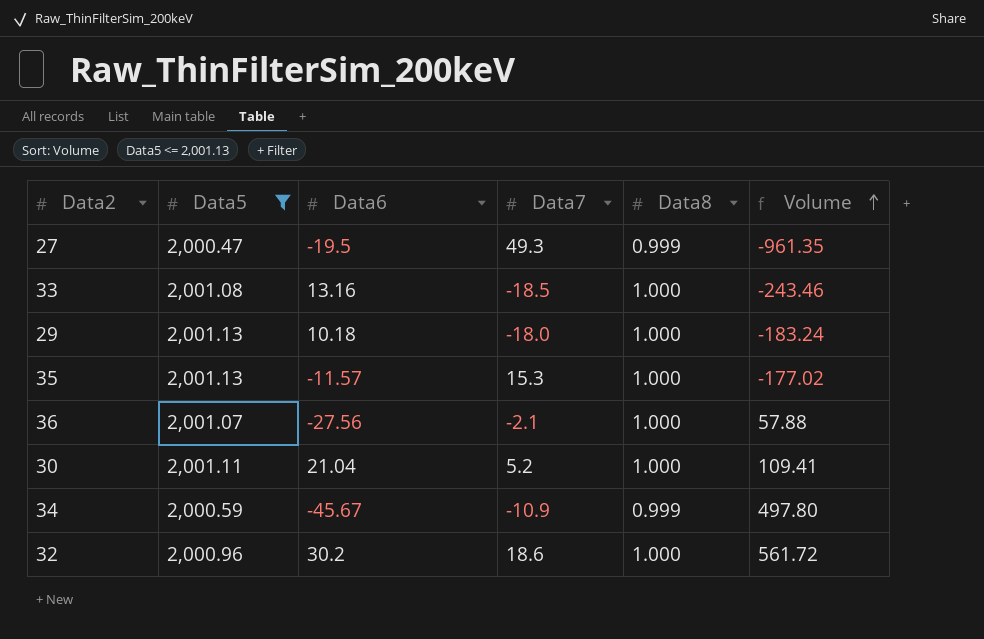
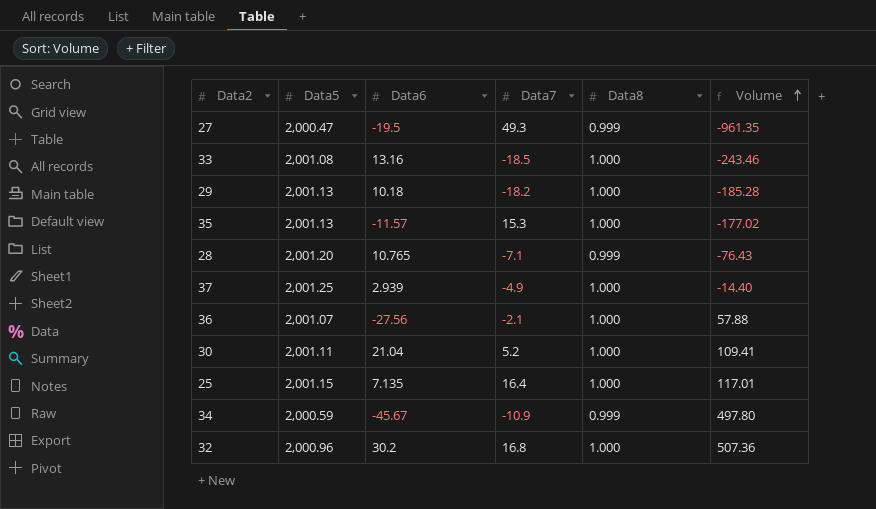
filter: Data5 <= 2,001.13 -> none
29 | Data7: -18.0 -> -18.2
29 | Volume: -183.24 -> -185.28
32 | Data7: 18.6 -> 16.8
32 | Volume: 561.72 -> 507.36

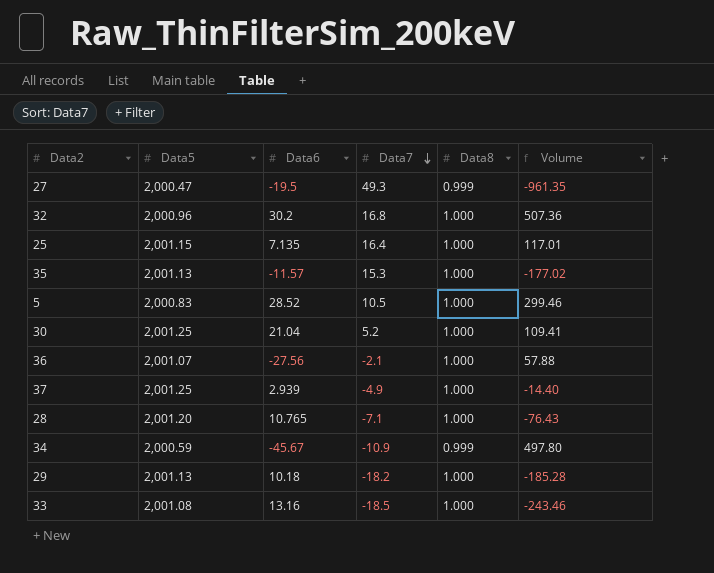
row order: Volume ascending -> Data7 descending
row 5: none -> 2,000.83 | 28.52 | 10.5 | 1.000 | 299.46
30 | Data5: 2,001.11 -> 2,001.25
28 | Data8: 0.999 -> 1.000

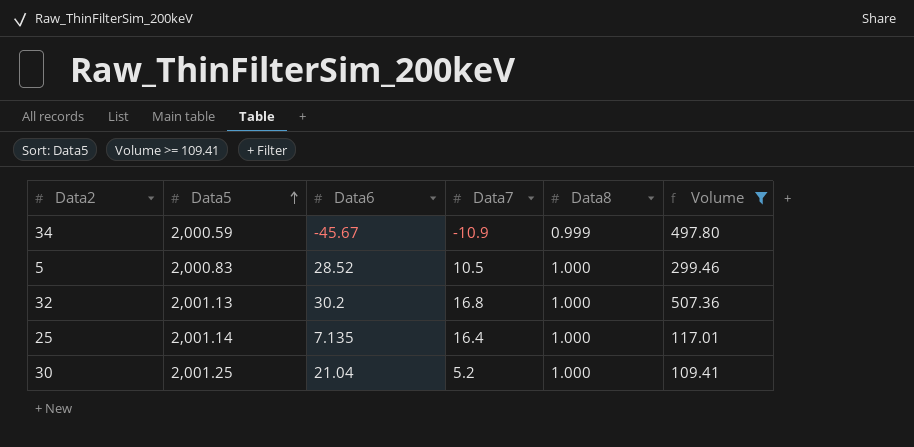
filter: none -> Volume >= 109.41
row order: Data7 descending -> Data5 ascending
32 | Data5: 2,000.96 -> 2,001.13
25 | Data5: 2,001.15 -> 2,001.14

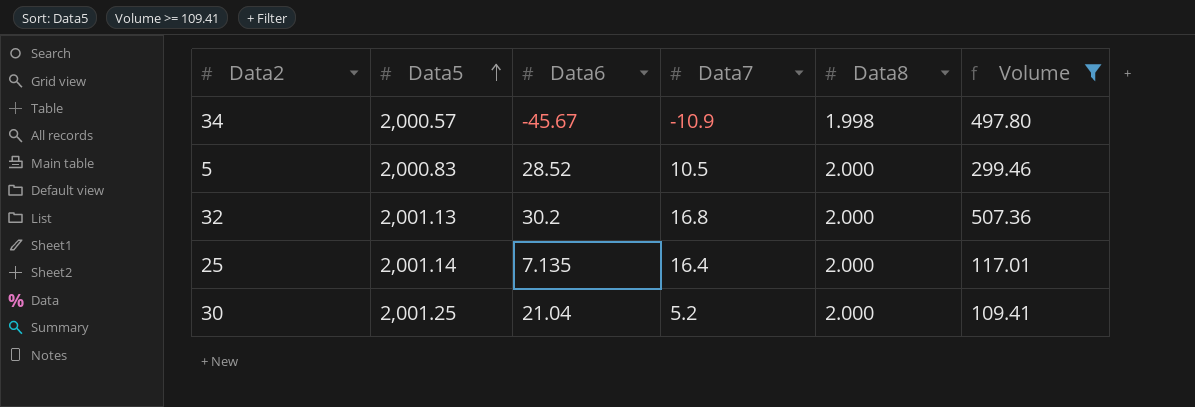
34 | Data5: 2,000.59 -> 2,000.57
34 | Data8: 0.999 -> 1.998
5 | Data8: 1.000 -> 2.000
32 | Data8: 1.000 -> 2.000
25 | Data8: 1.000 -> 2.000
30 | Data8: 1.000 -> 2.000

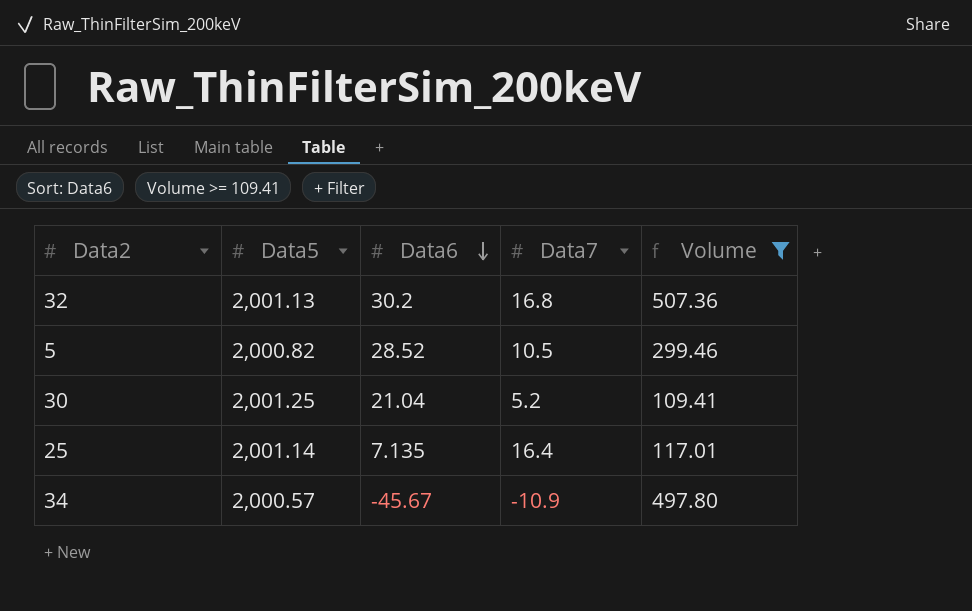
row order: Data5 ascending -> Data6 descending
column Data8 | position: 5 -> none
5 | Data5: 2,000.83 -> 2,000.82

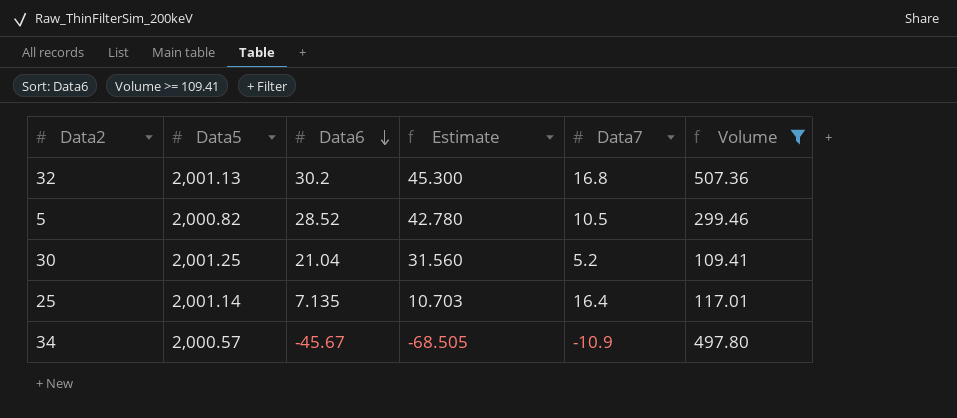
column Estimate | formula: none -> [Data6] * 1.5

